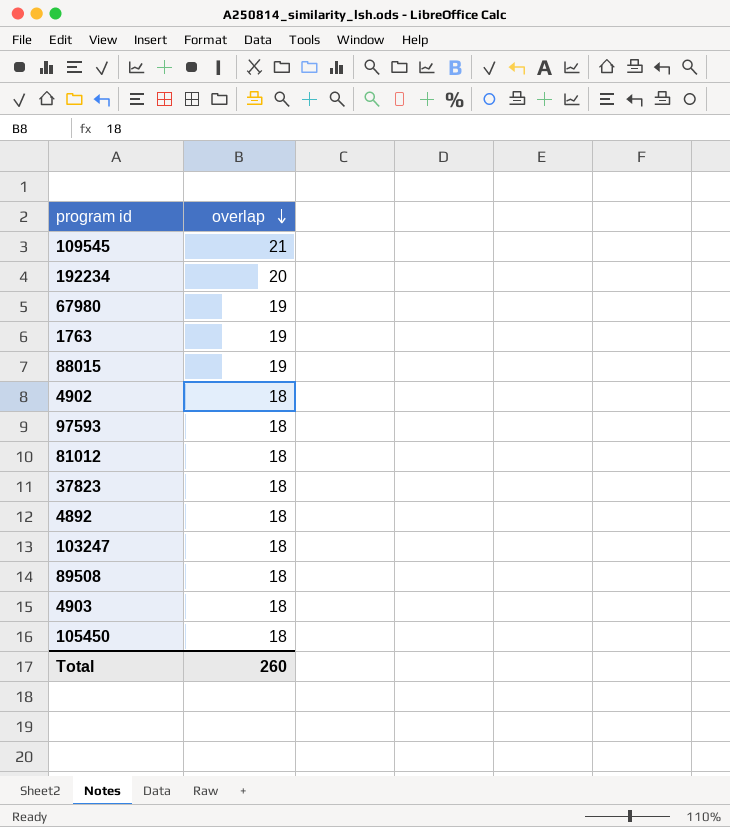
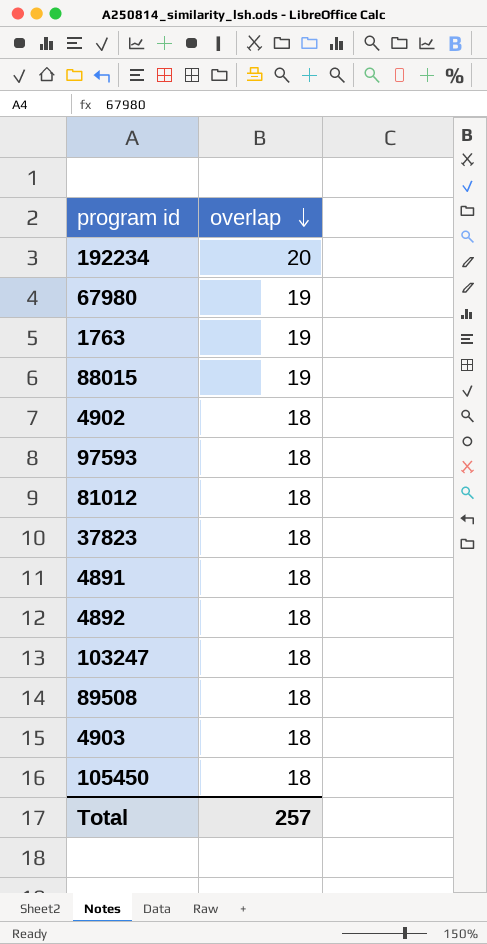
row 109545: 21 -> none
row 4891: none -> 18
Total | overlap: 260 -> 257

